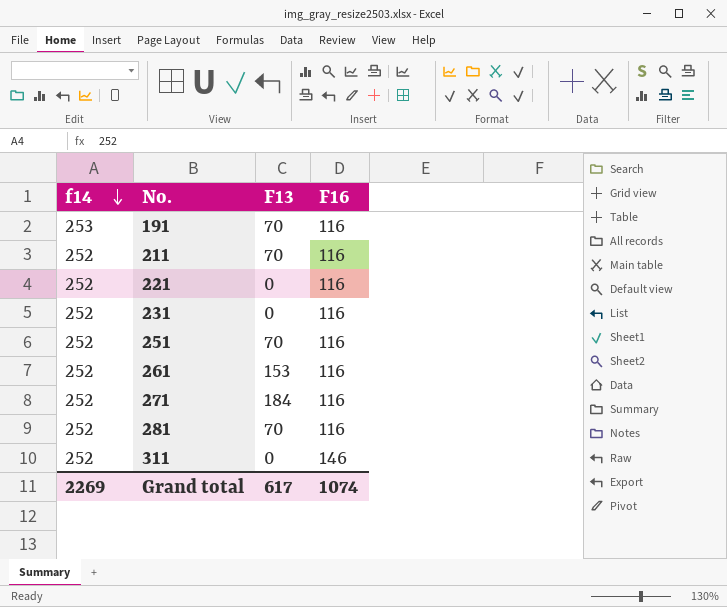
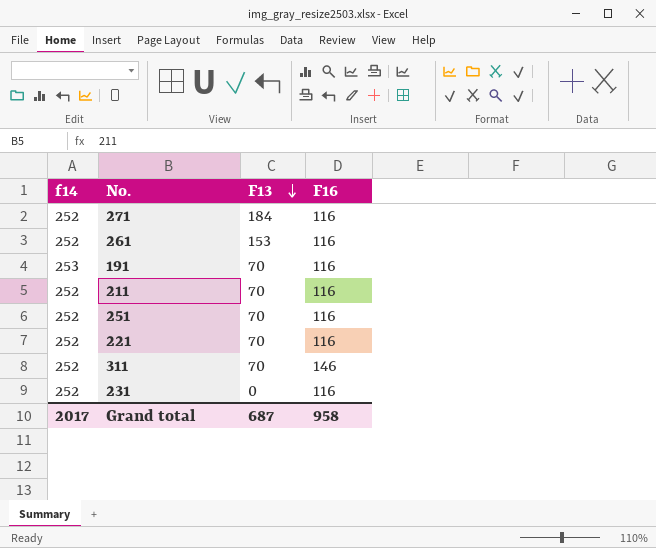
row order: f14 descending -> F13 descending
row 281: 252 | 70 | 116 -> none
221 | F13: 0 -> 70
311 | F13: 0 -> 70
Grand total | f14: 2269 -> 2017
Grand total | F13: 617 -> 687
Grand total | F16: 1074 -> 958

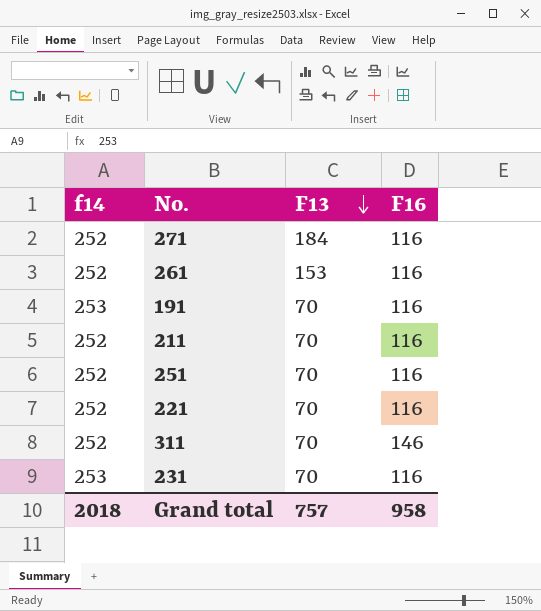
231 | f14: 252 -> 253
231 | F13: 0 -> 70
Grand total | f14: 2017 -> 2018
Grand total | F13: 687 -> 757

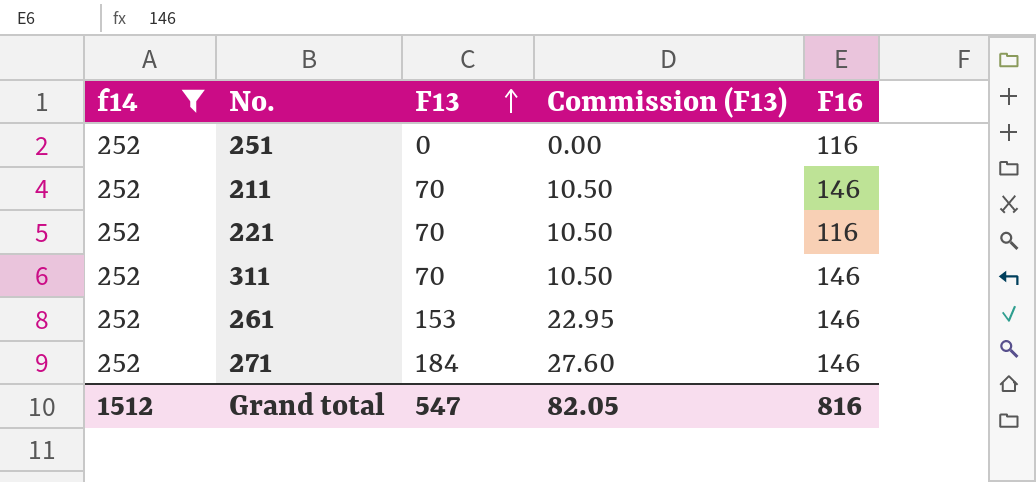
filter: none -> f14 = 252
row order: F13 descending -> F13 ascending
column Commission (F13) | formula: none -> [F13] * 0.15
251 | F13: 70 -> 0
211 | F16: 116 -> 146
261 | F16: 116 -> 146
271 | F16: 116 -> 146
Grand total | f14: 2018 -> 1512
Grand total | F13: 757 -> 547
Grand total | F16: 958 -> 816

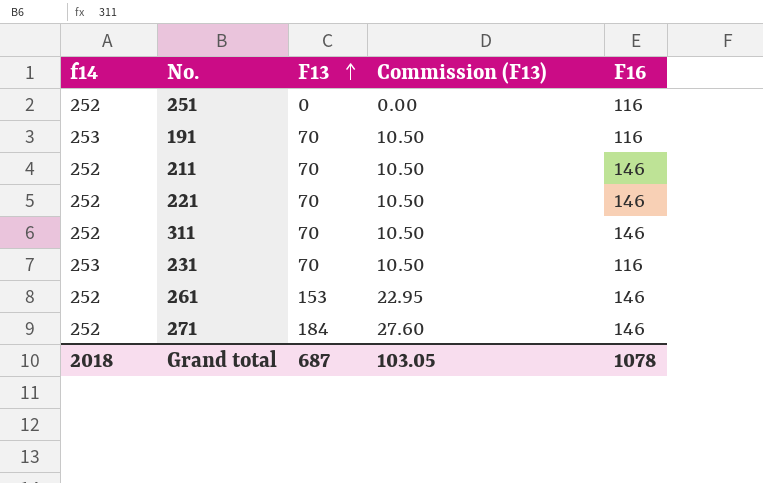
filter: f14 = 252 -> none
221 | F16: 116 -> 146
Grand total | f14: 1512 -> 2018
Grand total | F13: 547 -> 687
Grand total | Commission (F13): 82.05 -> 103.05
Grand total | F16: 816 -> 1078

